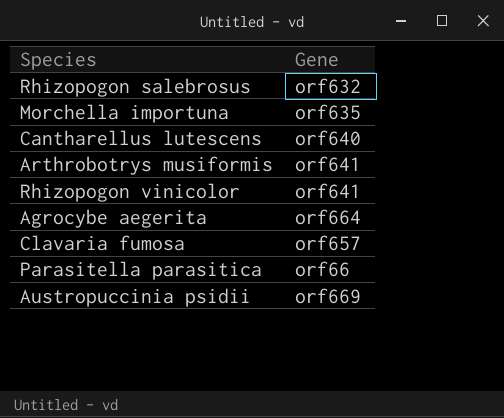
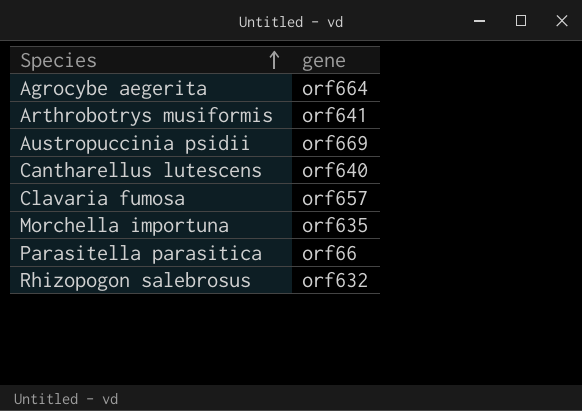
row order: none -> Species ascending
column name: Gene -> gene
row Rhizopogon vinicolor: orf641 -> none

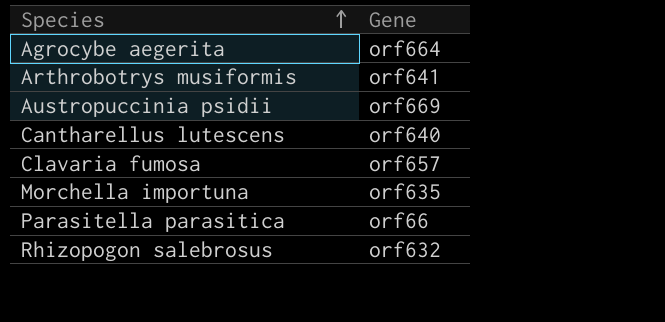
column name: gene -> Gene

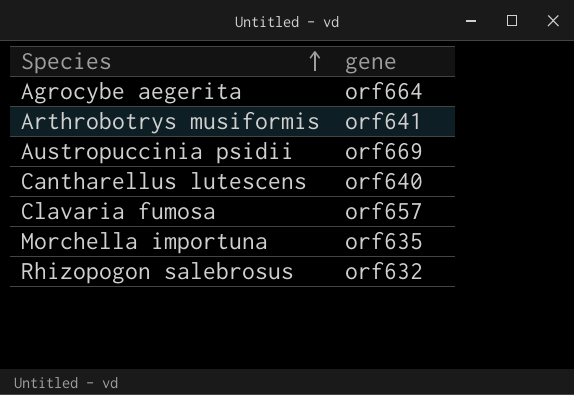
column name: Gene -> gene
row Parasitella parasitica: orf66 -> none

